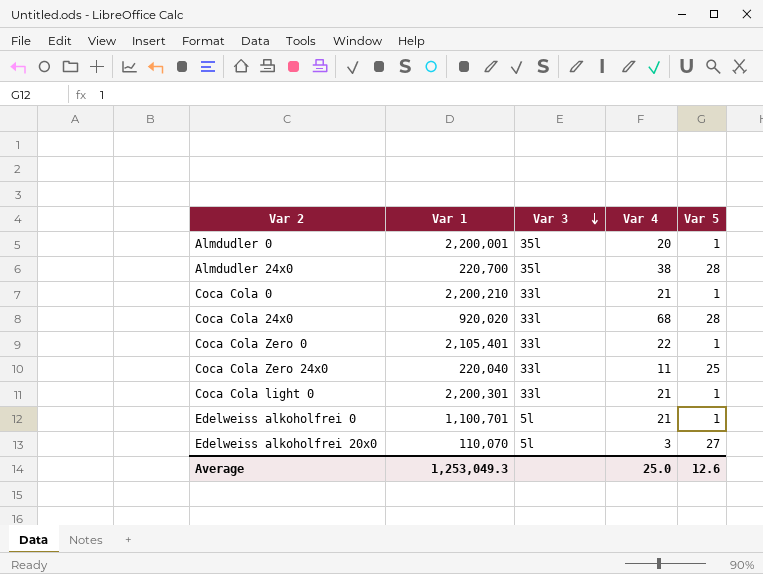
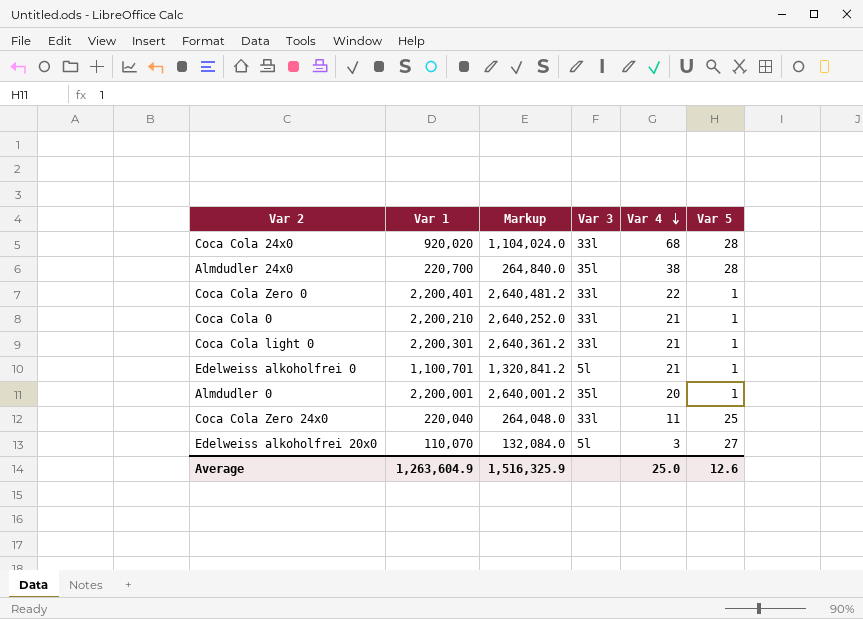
row order: Var 3 descending -> Var 4 descending
column Markup | formula: none -> [Var 1] * 1.2
Coca Cola Zero 0 | Var 1: 2,105,401 -> 2,200,401
Average | Var 1: 1,253,049.3 -> 1,263,604.9

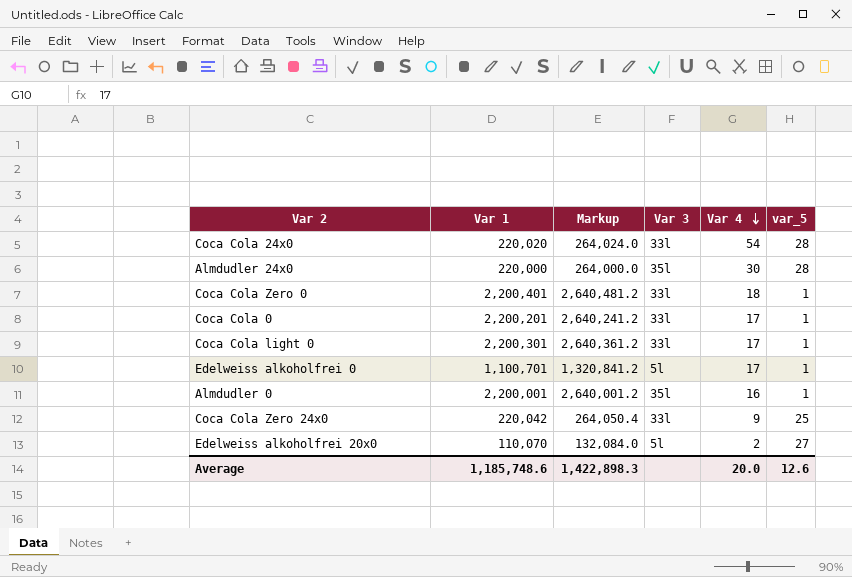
column name: Var 5 -> var_5
Coca Cola 24x0 | Var 1: 920,020 -> 220,020
Coca Cola 24x0 | Markup: 1,104,024.0 -> 264,024.0
Coca Cola 24x0 | Var 4: 68 -> 54
Almdudler 24x0 | Var 1: 220,700 -> 220,000
Almdudler 24x0 | Markup: 264,840.0 -> 264,000.0
Almdudler 24x0 | Var 4: 38 -> 30
Coca Cola Zero 0 | Var 4: 22 -> 18
Coca Cola 0 | Var 1: 2,200,210 -> 2,200,201
Coca Cola 0 | Markup: 2,640,252.0 -> 2,640,241.2
Coca Cola 0 | Var 4: 21 -> 17
Coca Cola light 0 | Var 4: 21 -> 17
Edelweiss alkoholfrei 0 | Var 4: 21 -> 17
Almdudler 0 | Var 4: 20 -> 16
Coca Cola Zero 24x0 | Var 1: 220,040 -> 220,042
Coca Cola Zero 24x0 | Markup: 264,048.0 -> 264,050.4
Coca Cola Zero 24x0 | Var 4: 11 -> 9
Edelweiss alkoholfrei 20x0 | Var 4: 3 -> 2
Average | Var 1: 1,263,604.9 -> 1,185,748.6
Average | Markup: 1,516,325.9 -> 1,422,898.3
Average | Var 4: 25.0 -> 20.0

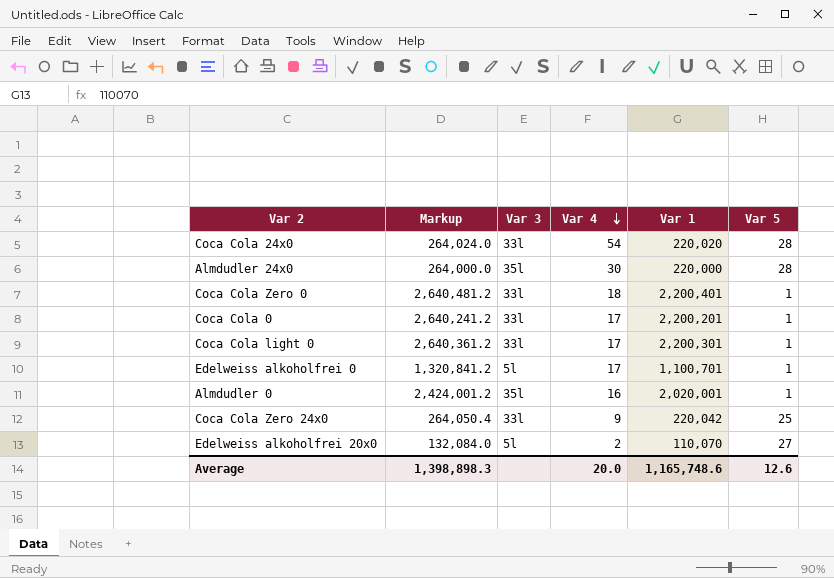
column Var 1 | position: 2 -> 5
column name: var_5 -> Var 5
Almdudler 0 | Markup: 2,640,001.2 -> 2,424,001.2
Almdudler 0 | Var 1: 2,200,001 -> 2,020,001
Average | Markup: 1,422,898.3 -> 1,398,898.3
Average | Var 1: 1,185,748.6 -> 1,165,748.6

